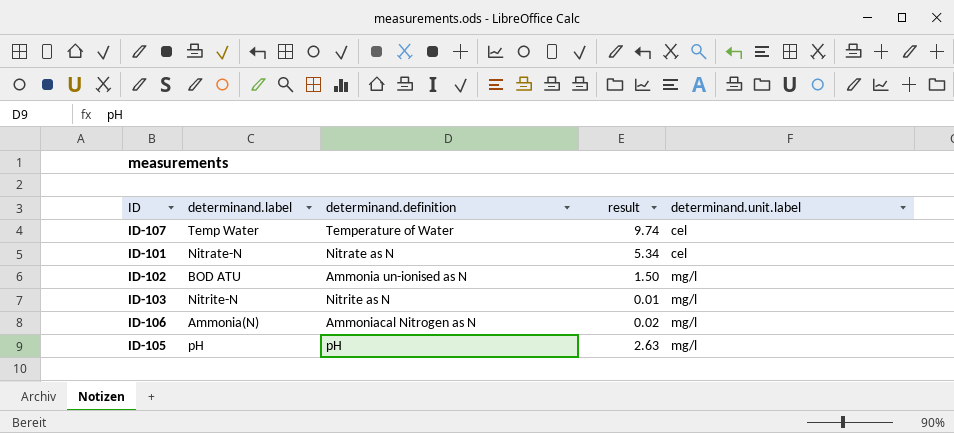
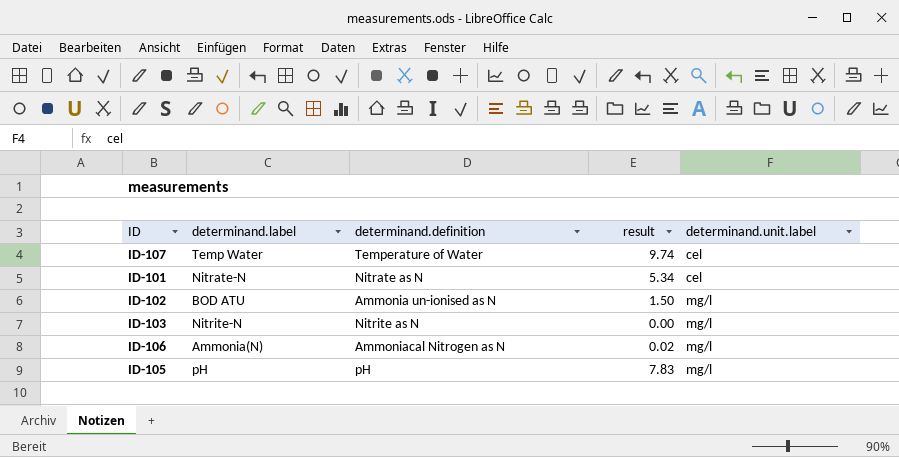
ID-103 | result: 0.01 -> 0.00
ID-105 | result: 2.63 -> 7.83

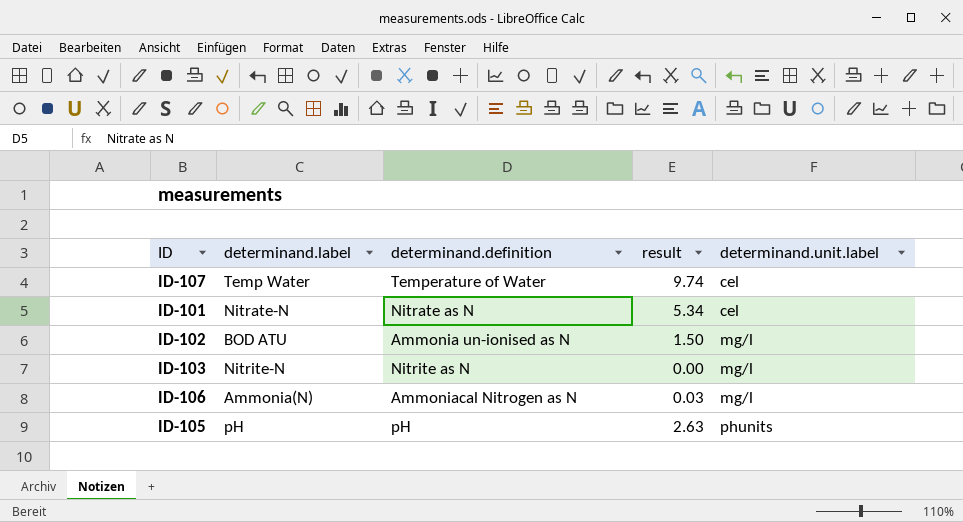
ID-106 | result: 0.02 -> 0.03
ID-105 | result: 7.83 -> 2.63
ID-105 | determinand.unit.label: mg/l -> phunits

